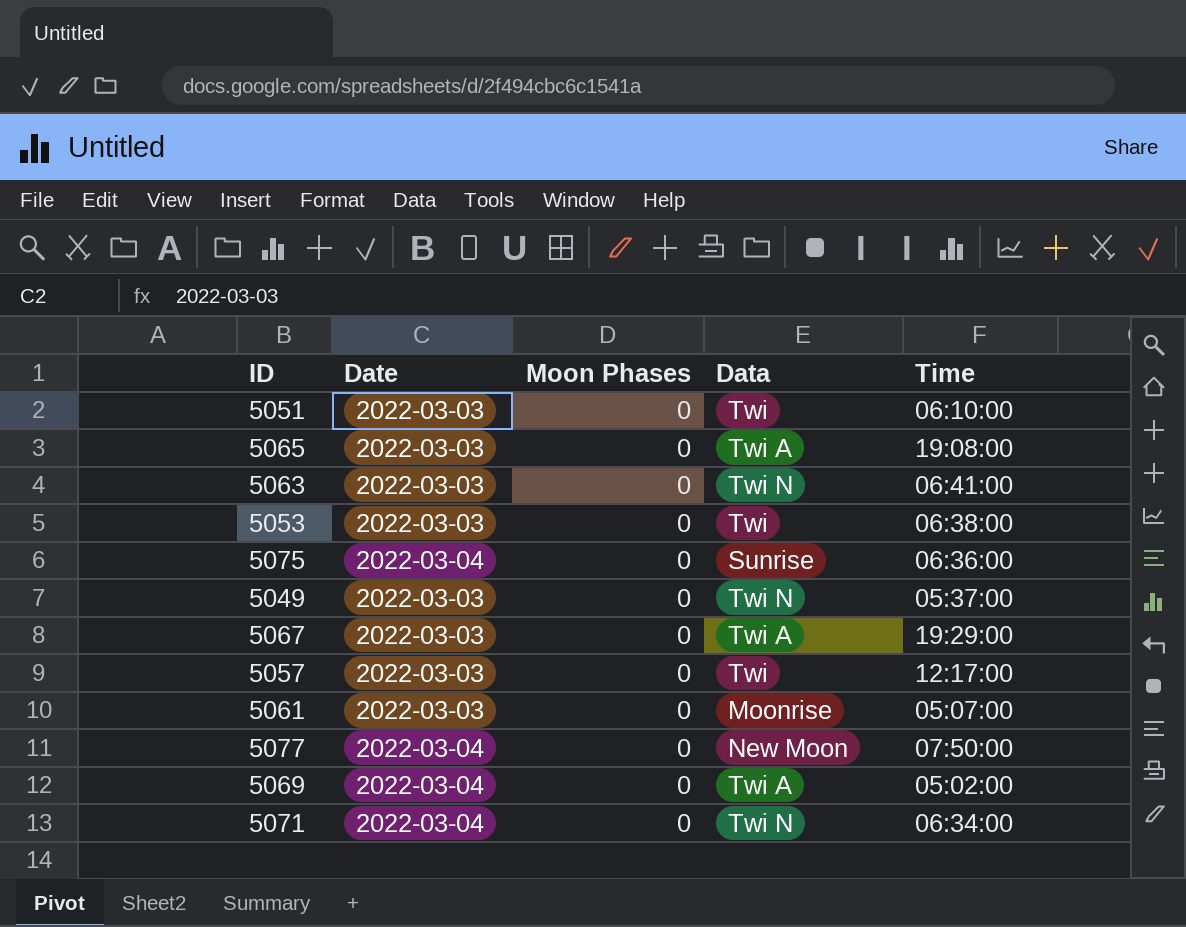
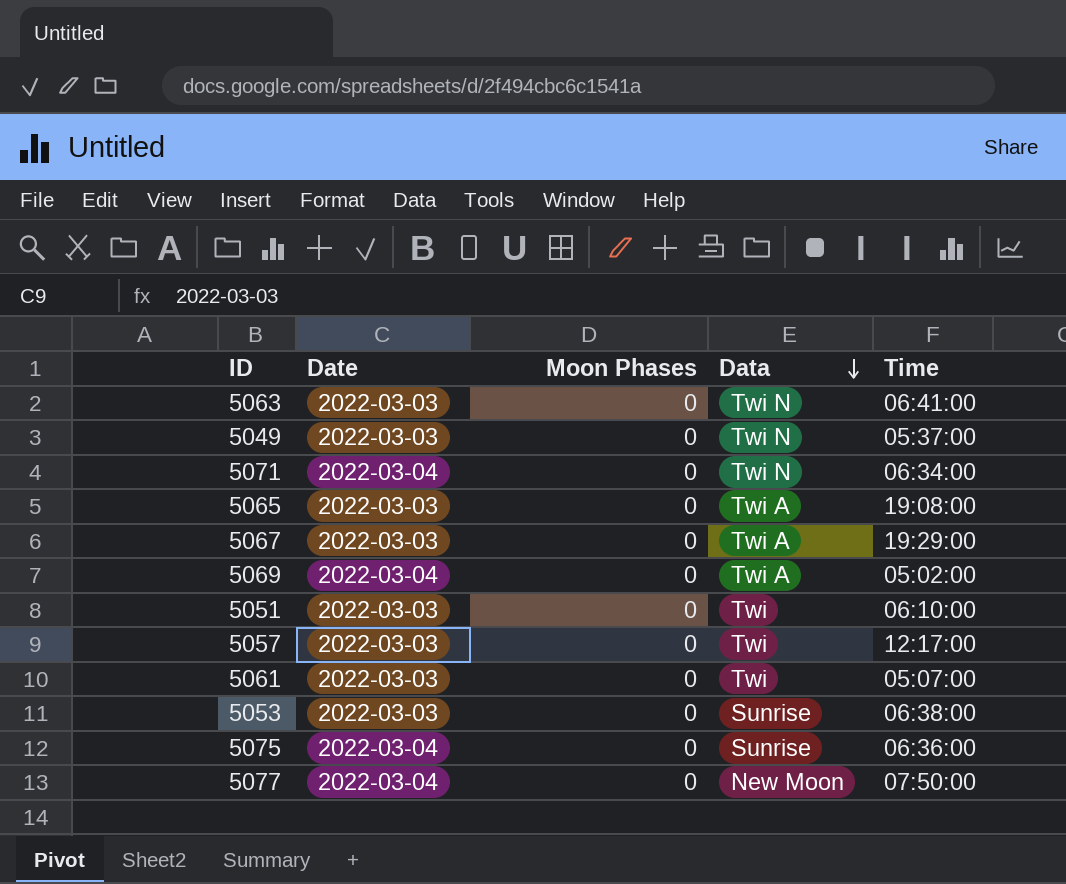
row order: none -> Data descending
5061 | Data: Moonrise -> Twi
5053 | Data: Twi -> Sunrise

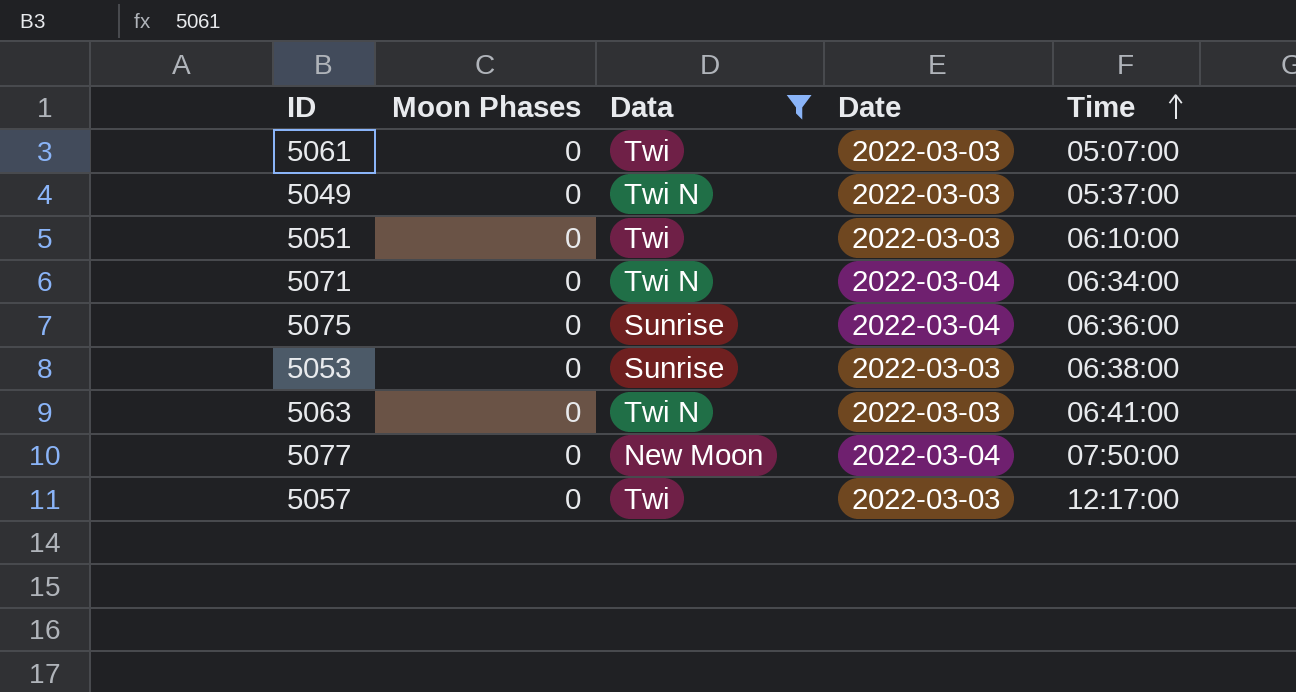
filter: none -> Data != Twi A
row order: Data descending -> Time ascending
column Date | position: 2 -> 4

